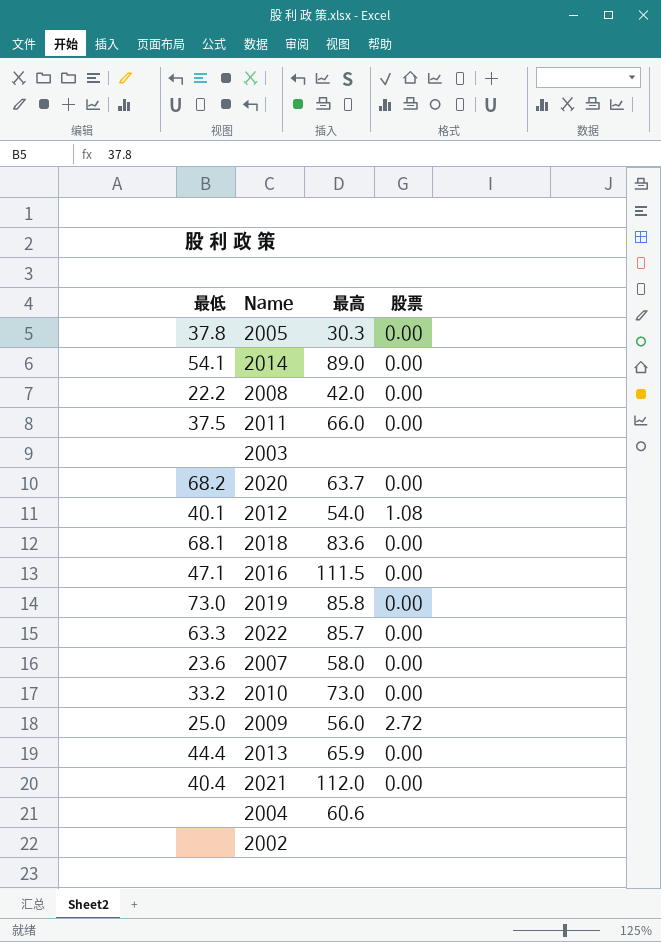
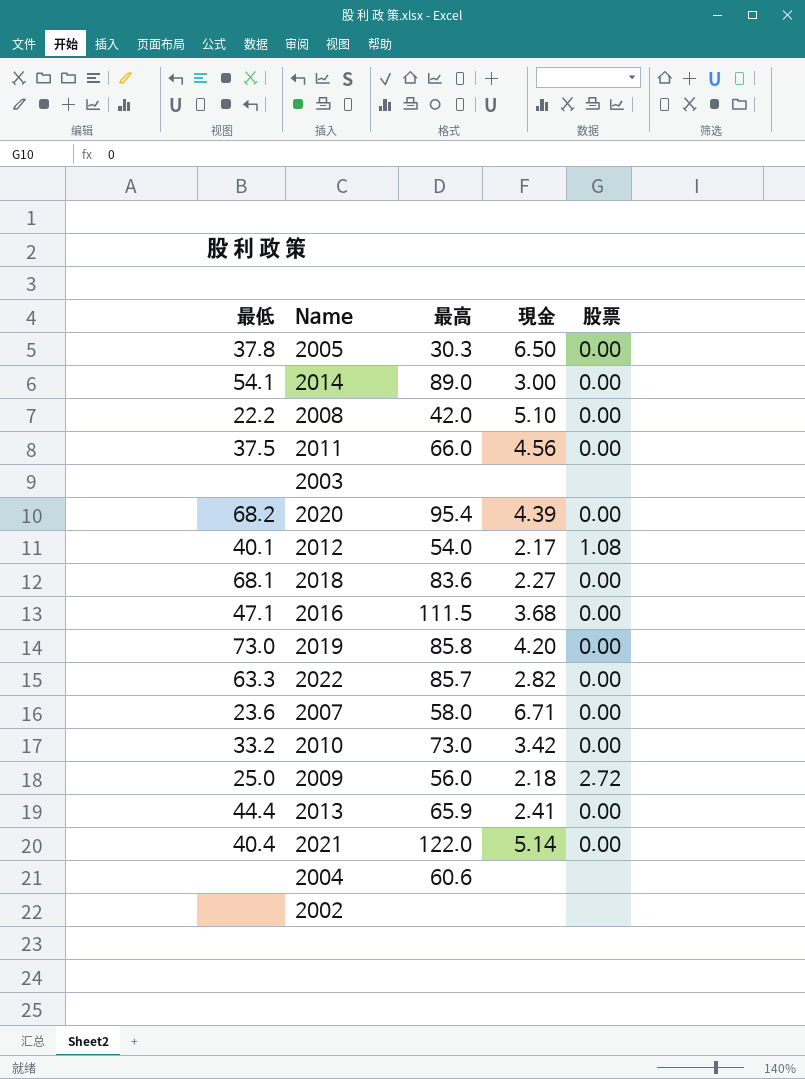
column 現金 | position: none -> 4
2020 | 最高: 63.7 -> 95.4
2021 | 最高: 112.0 -> 122.0

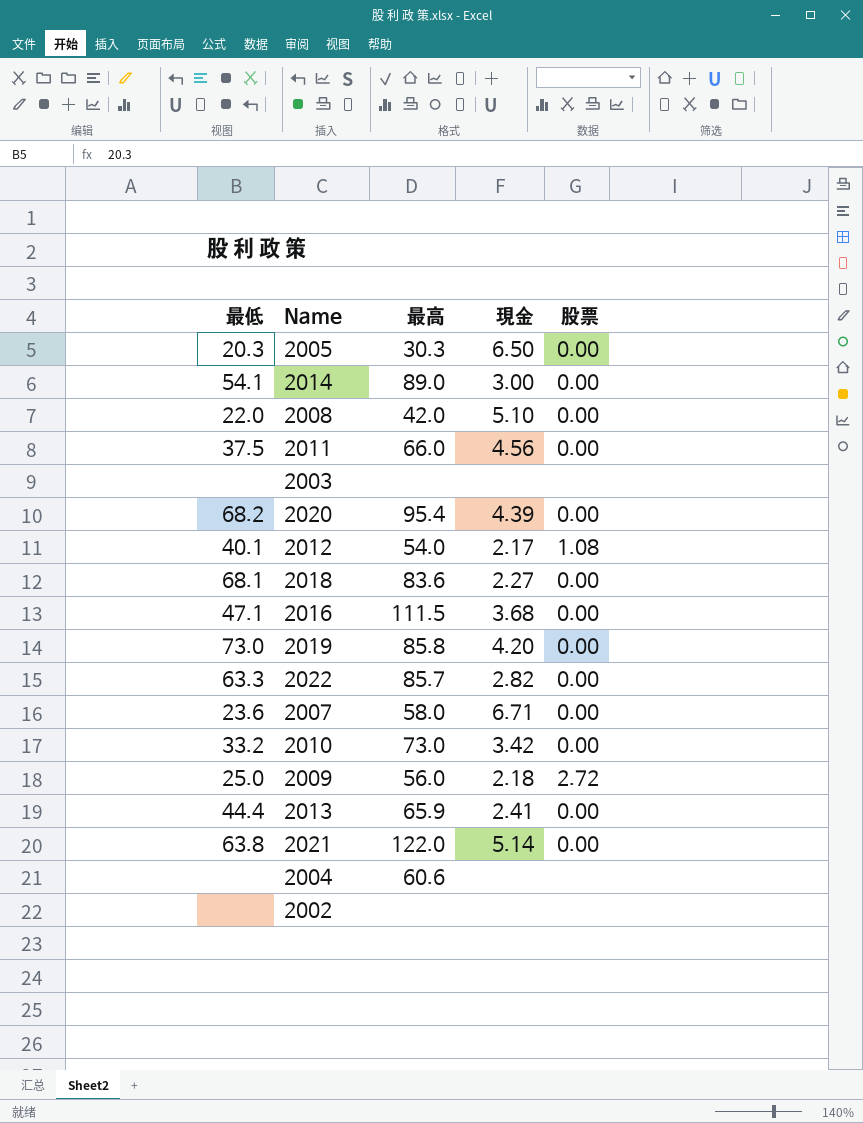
2005 | 最低: 37.8 -> 20.3
2008 | 最低: 22.2 -> 22.0
2021 | 最低: 40.4 -> 63.8

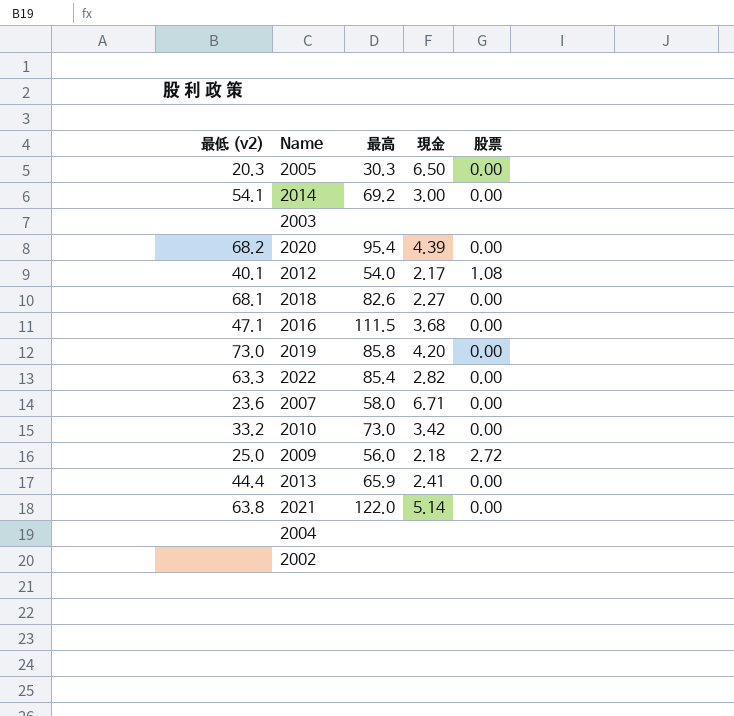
column name: 最低 -> 最低 (v2)
row 2008: 22.0 | 42.0 | 5.10 | 0.00 -> none
row 2011: 37.5 | 66.0 | 4.56 | 0.00 -> none
2014 | 最高: 89.0 -> 69.2
2018 | 最高: 83.6 -> 82.6
2022 | 最高: 85.7 -> 85.4
2004 | 最高: 60.6 -> none

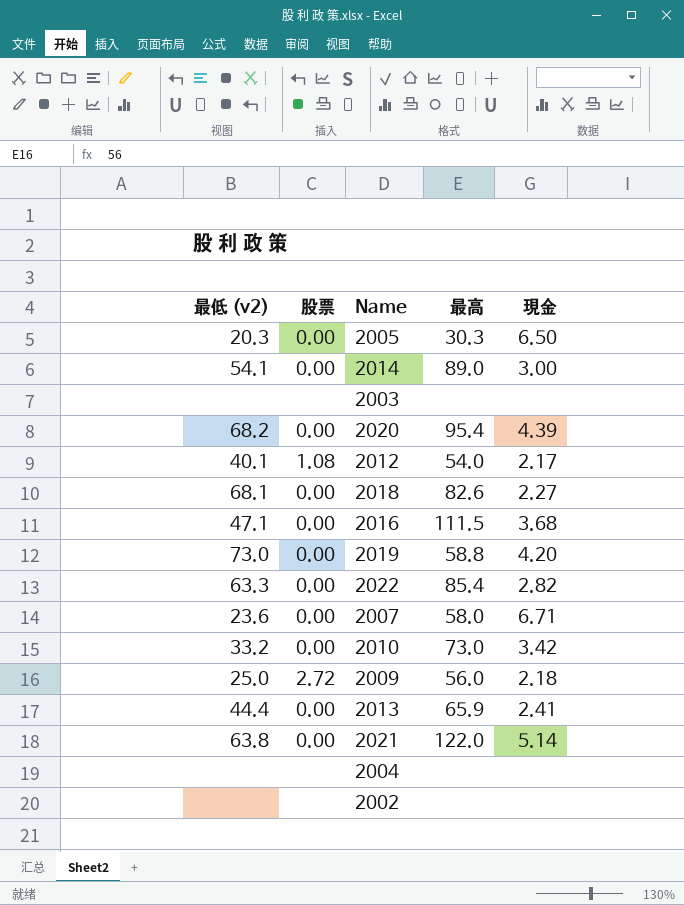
column 股票 | position: 5 -> 2
2014 | 最高: 69.2 -> 89.0
2019 | 最高: 85.8 -> 58.8

